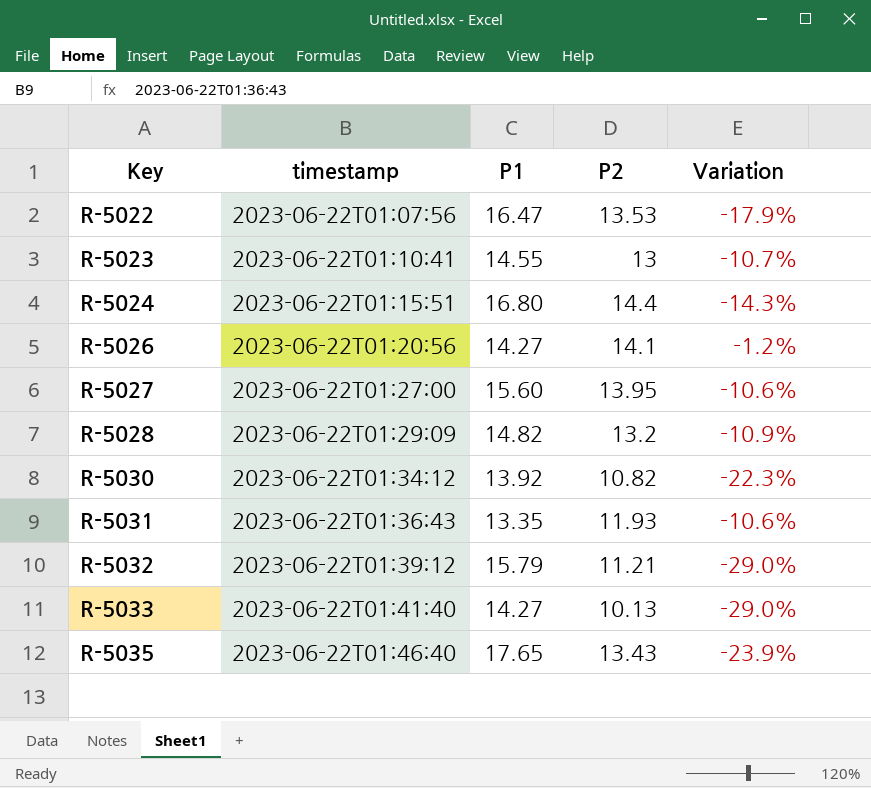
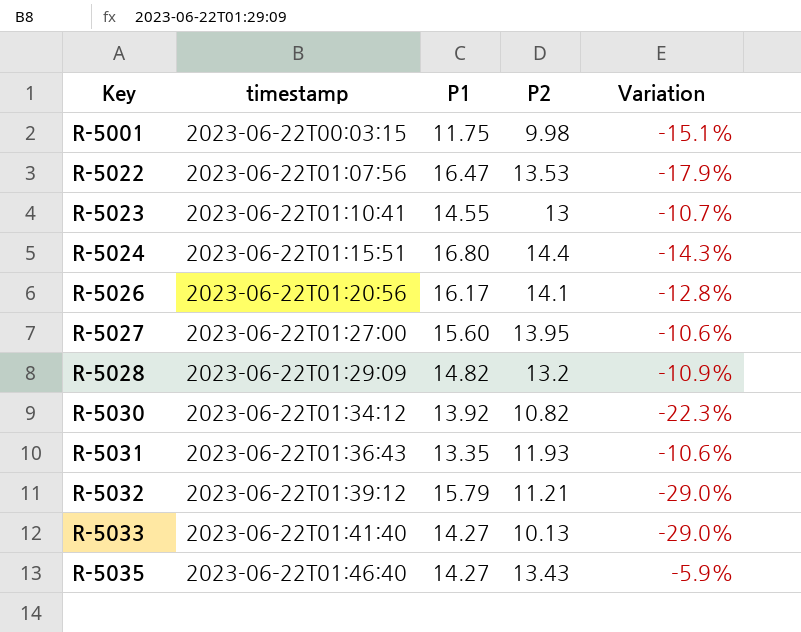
row R-5001: none -> 2023-06-22T00:03:15 | 11.75 | 9.98 | -15.1%
R-5026 | P1: 14.27 -> 16.17
R-5026 | Variation: -1.2% -> -12.8%
R-5035 | P1: 17.65 -> 14.27
R-5035 | Variation: -23.9% -> -5.9%

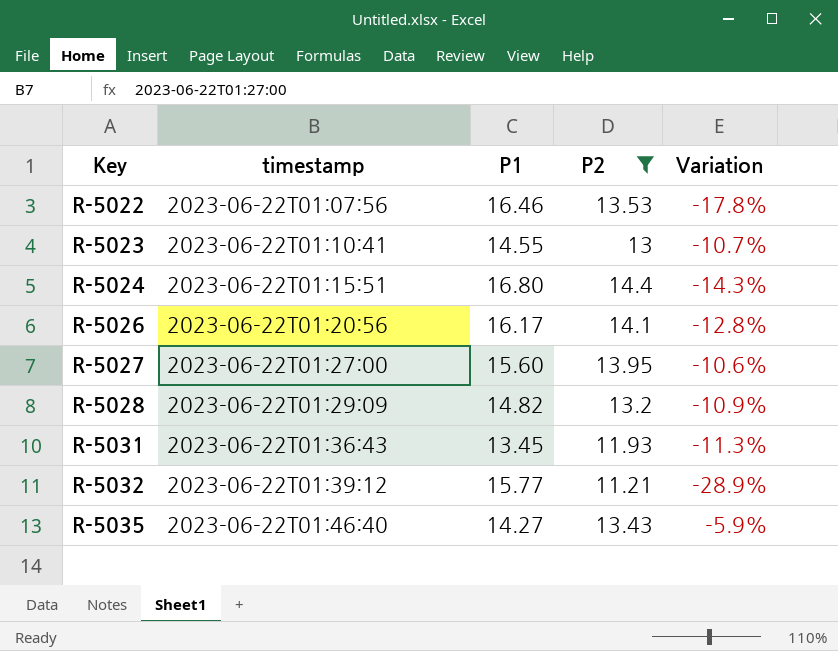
filter: none -> P2 >= 11.21
R-5022 | P1: 16.47 -> 16.46
R-5022 | Variation: -17.9% -> -17.8%
R-5031 | P1: 13.35 -> 13.45
R-5031 | Variation: -10.6% -> -11.3%
R-5032 | P1: 15.79 -> 15.77
R-5032 | Variation: -29.0% -> -28.9%

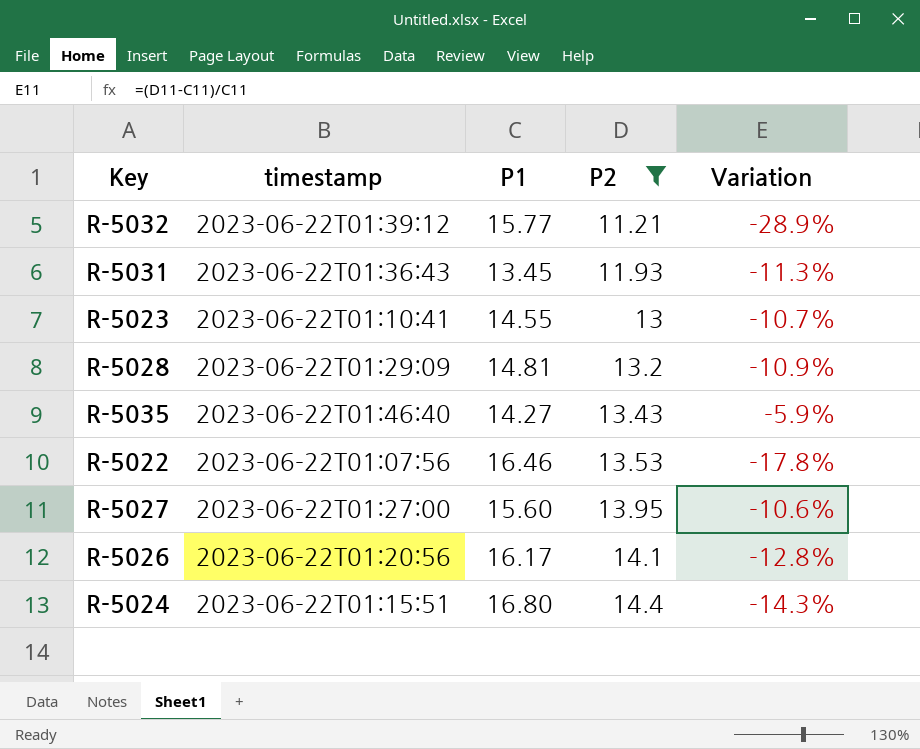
row order: Key ascending -> P2 ascending
R-5028 | P1: 14.82 -> 14.81

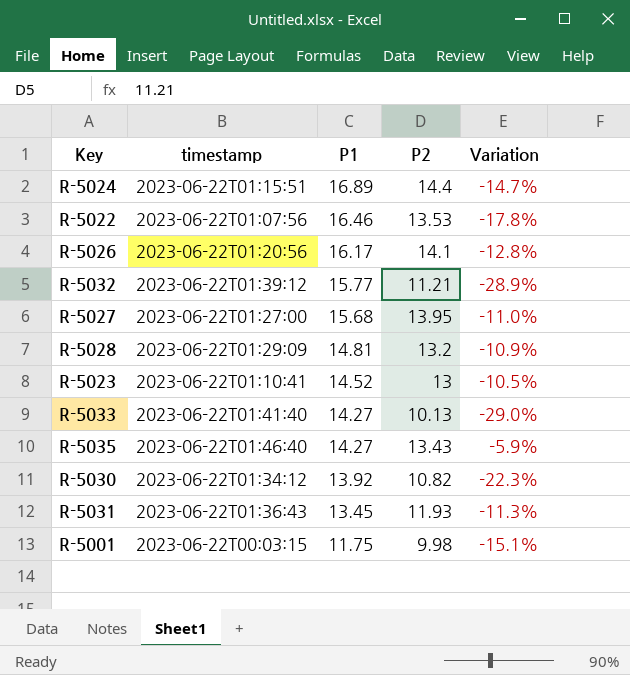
filter: P2 >= 11.21 -> none
row order: P2 ascending -> P1 descending
R-5024 | P1: 16.80 -> 16.89
R-5024 | Variation: -14.3% -> -14.7%
R-5027 | P1: 15.60 -> 15.68
R-5027 | Variation: -10.6% -> -11.0%
R-5023 | P1: 14.55 -> 14.52
R-5023 | Variation: -10.7% -> -10.5%

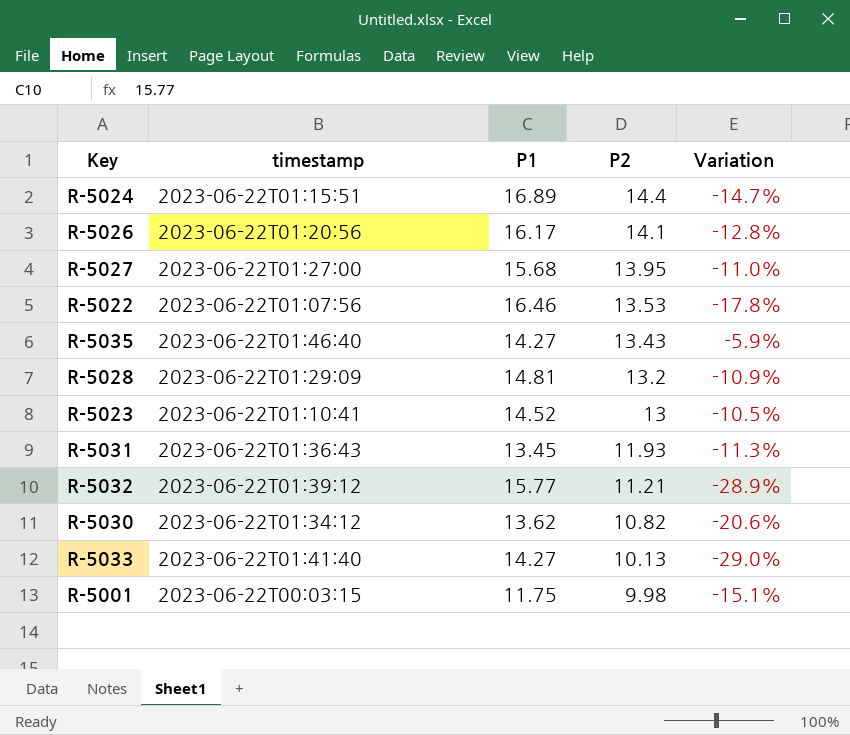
row order: P1 descending -> P2 descending
R-5030 | P1: 13.92 -> 13.62
R-5030 | Variation: -22.3% -> -20.6%

